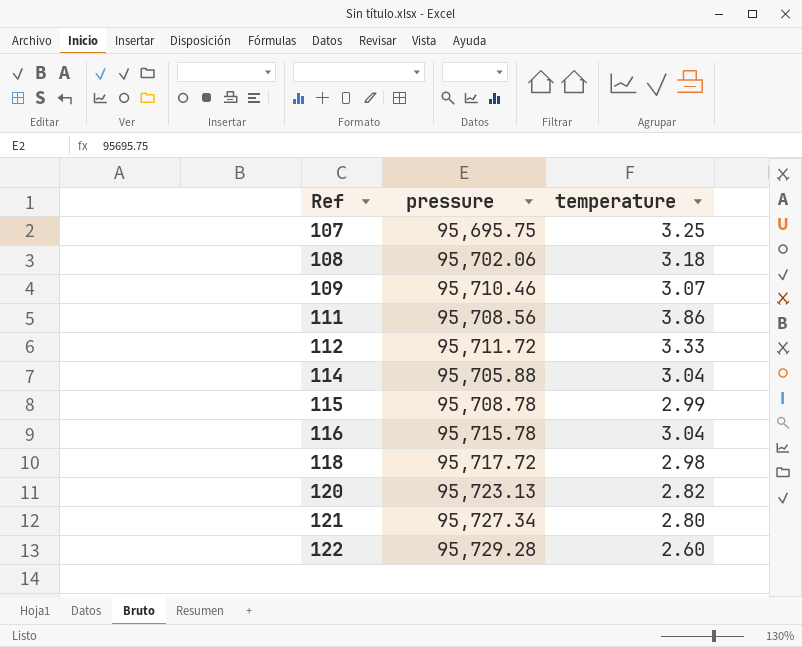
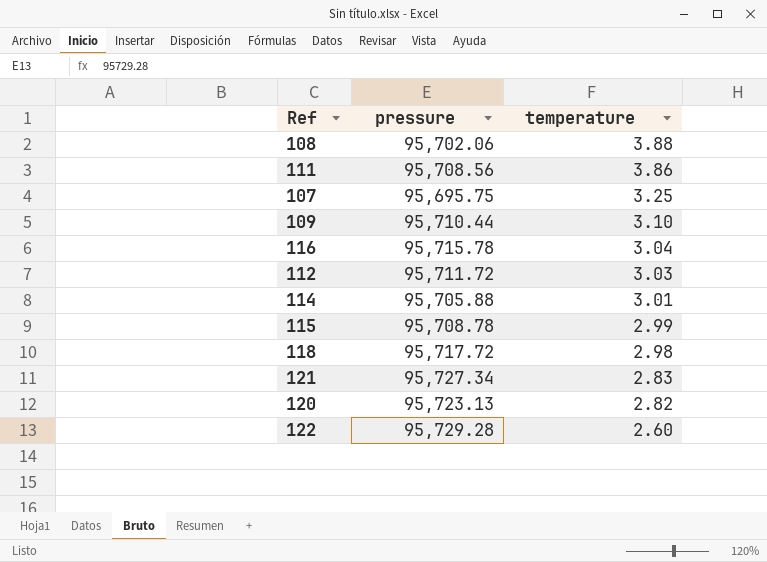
row order: Ref ascending -> temperature descending
108 | temperature: 3.18 -> 3.88
109 | pressure: 95,710.46 -> 95,710.44
109 | temperature: 3.07 -> 3.10
112 | temperature: 3.33 -> 3.03
114 | temperature: 3.04 -> 3.01
121 | temperature: 2.80 -> 2.83

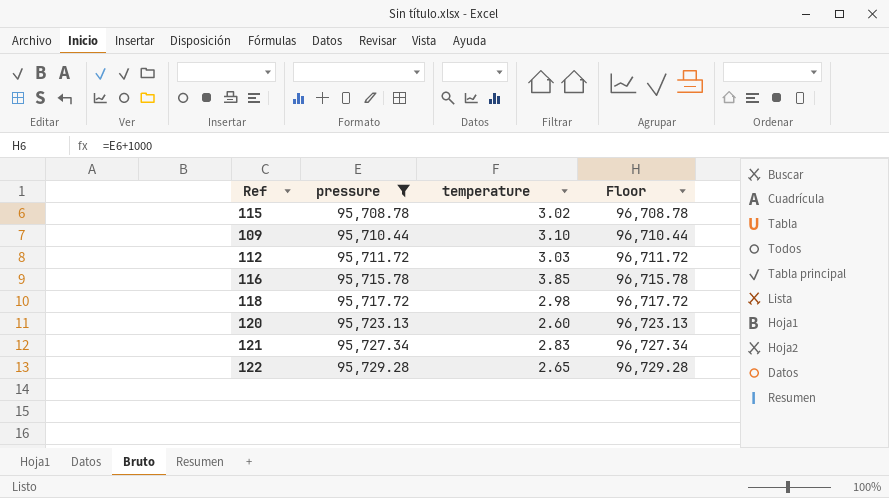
filter: none -> pressure >= 95,708.78
row order: temperature descending -> pressure ascending
column Floor | formula: none -> [pressure] + 1000
115 | temperature: 2.99 -> 3.02
116 | temperature: 3.04 -> 3.85
120 | temperature: 2.82 -> 2.60
122 | temperature: 2.60 -> 2.65

